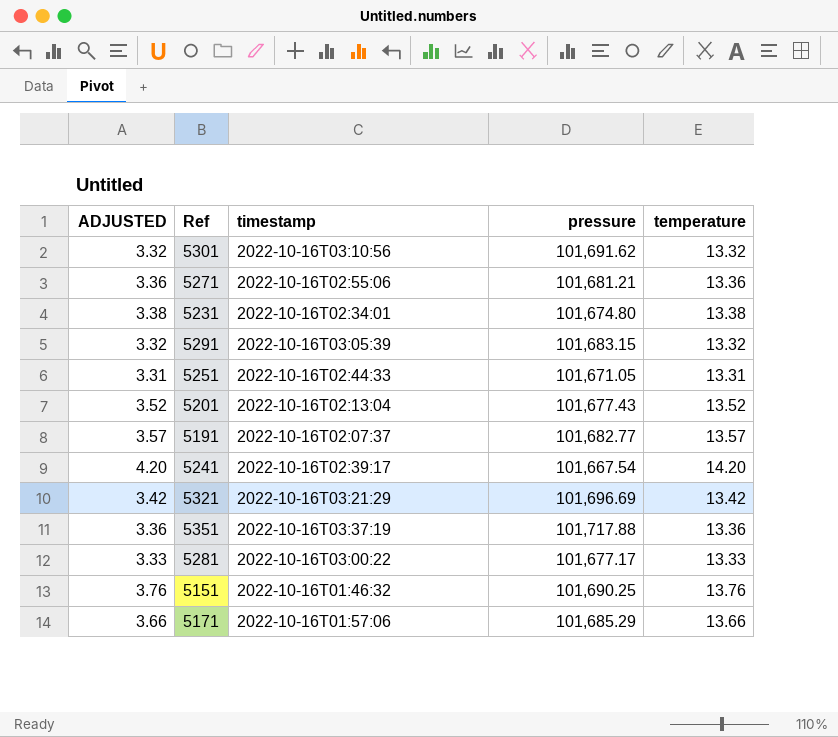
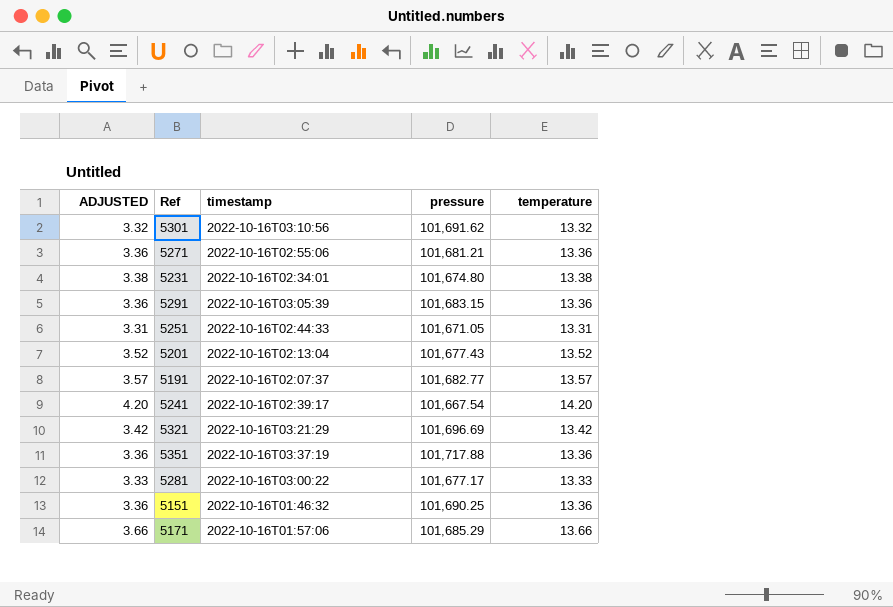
5291 | ADJUSTED: 3.32 -> 3.36
5291 | temperature: 13.32 -> 13.36
5151 | ADJUSTED: 3.76 -> 3.36
5151 | temperature: 13.76 -> 13.36

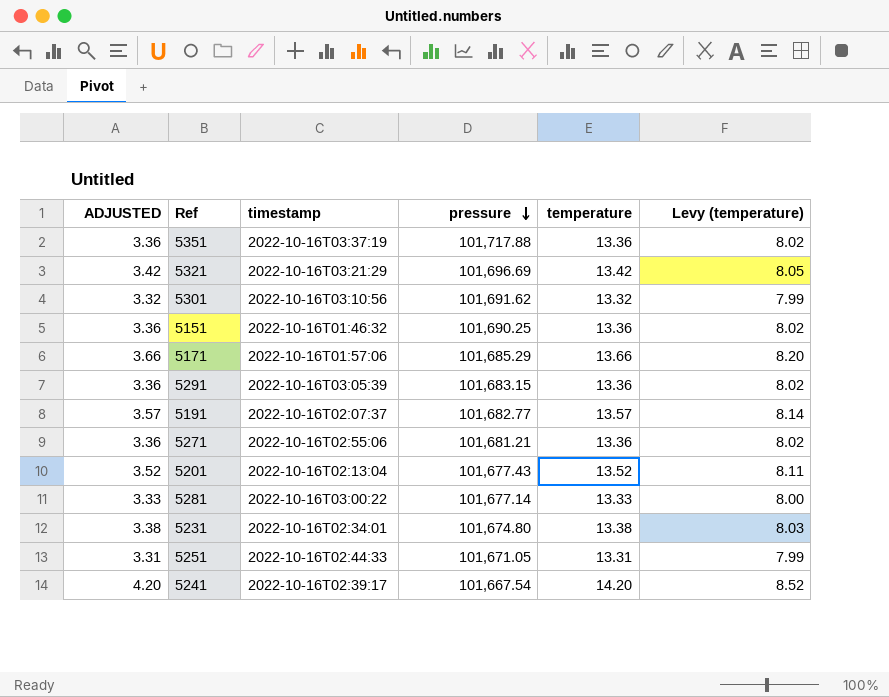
row order: none -> pressure descending
column Levy (temperature) | formula: none -> [temperature] * 0.6
5281 | pressure: 101,677.17 -> 101,677.14

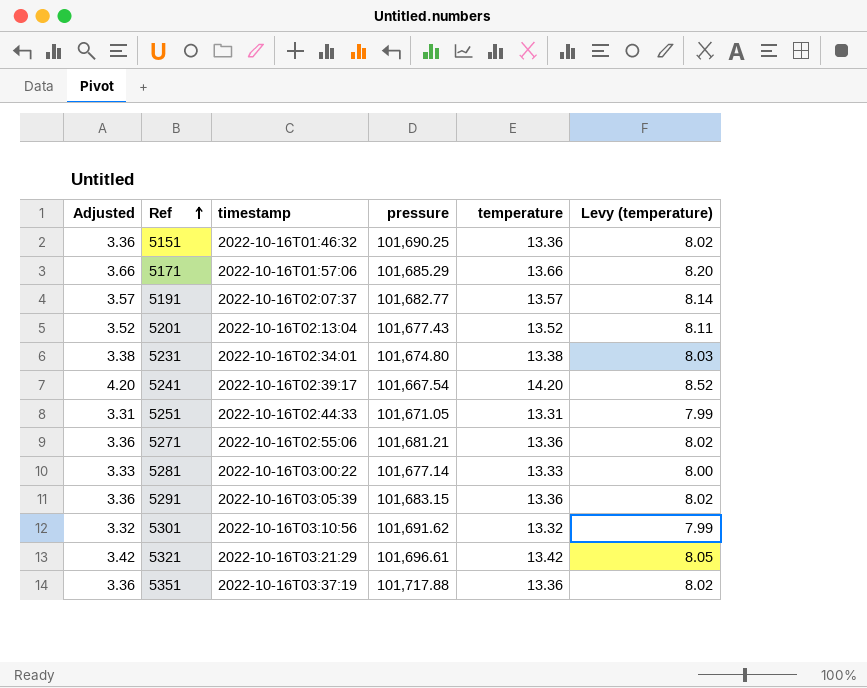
row order: pressure descending -> Ref ascending
column name: ADJUSTED -> Adjusted
5321 | pressure: 101,696.69 -> 101,696.61

